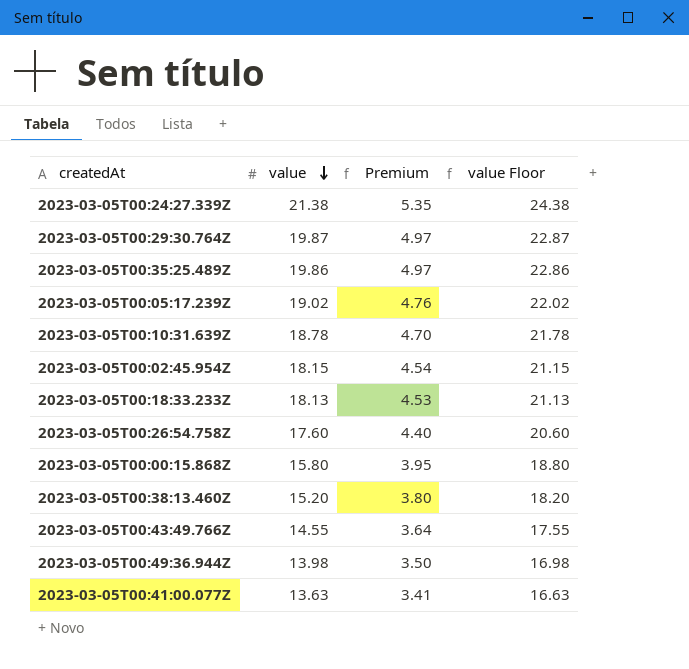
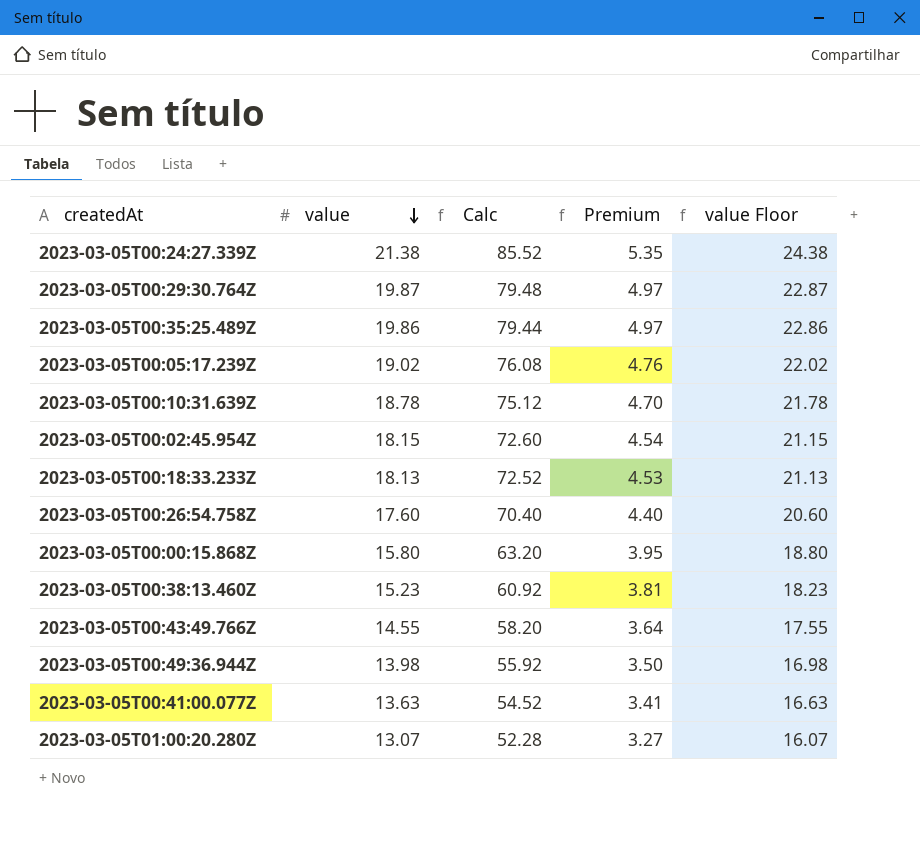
column Calc | formula: none -> [value] * 4
2023-03-05T00:38:13.460Z | value: 15.20 -> 15.23
2023-03-05T00:38:13.460Z | Premium: 3.80 -> 3.81
2023-03-05T00:38:13.460Z | value Floor: 18.20 -> 18.23
row 2023-03-05T01:00:20.280Z: none -> 13.07 | 52.28 | 3.27 | 16.07

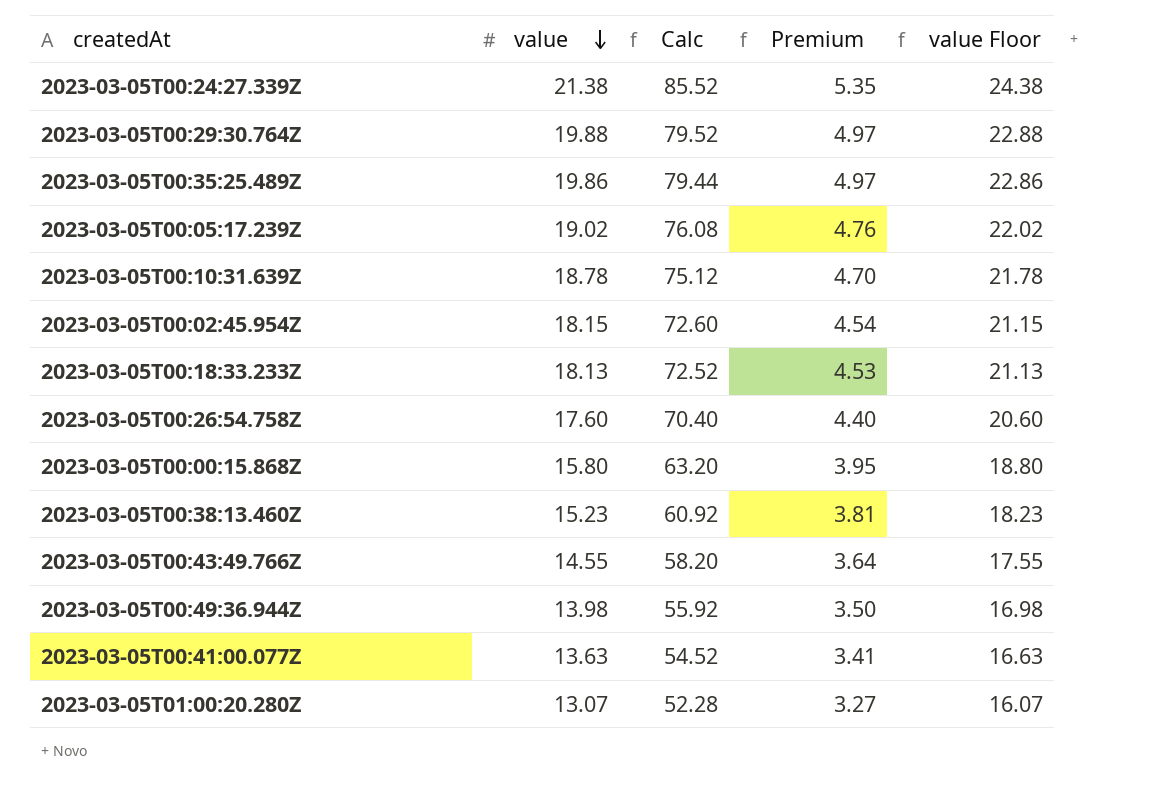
2023-03-05T00:29:30.764Z | value: 19.87 -> 19.88
2023-03-05T00:29:30.764Z | Calc: 79.48 -> 79.52
2023-03-05T00:29:30.764Z | value Floor: 22.87 -> 22.88

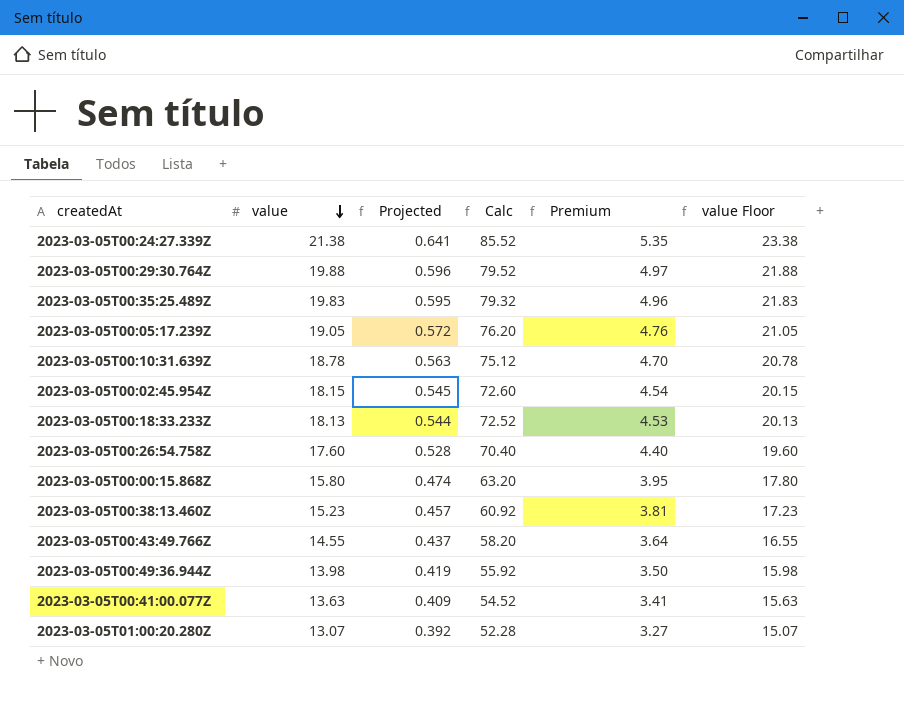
column Projected | formula: none -> [value] * 0.03
column value Floor | formula: [value] + 3 -> [value] + 2
2023-03-05T00:35:25.489Z | value: 19.86 -> 19.83
2023-03-05T00:35:25.489Z | Calc: 79.44 -> 79.32
2023-03-05T00:35:25.489Z | Premium: 4.97 -> 4.96
2023-03-05T00:05:17.239Z | value: 19.02 -> 19.05
2023-03-05T00:05:17.239Z | Calc: 76.08 -> 76.20

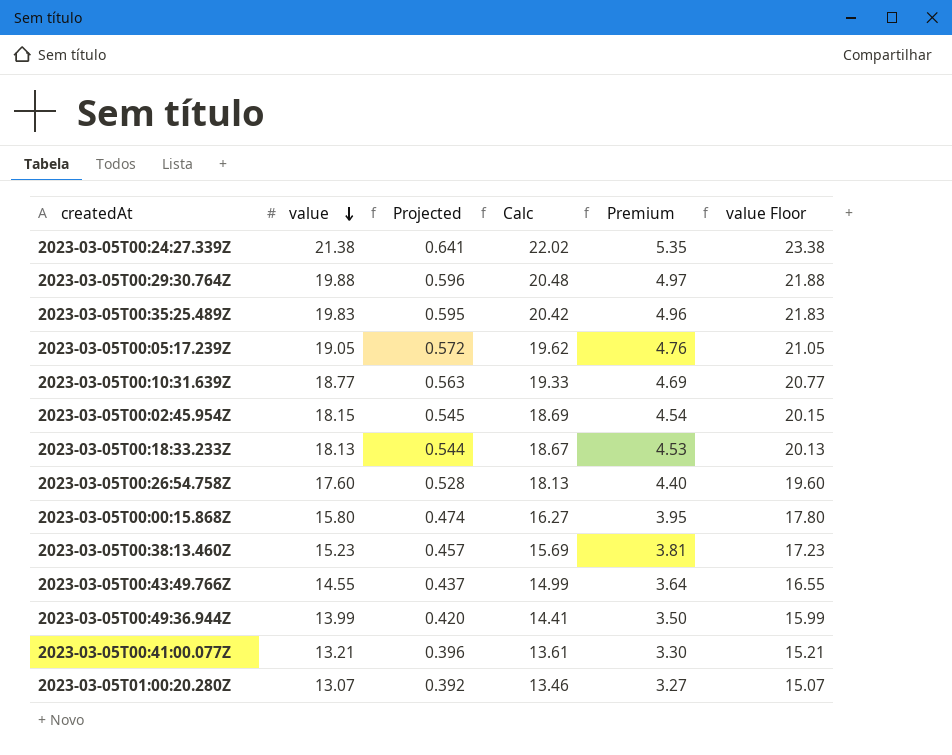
column Calc | formula: [value] * 4 -> [value] * 1.03
2023-03-05T00:10:31.639Z | value: 18.78 -> 18.77
2023-03-05T00:10:31.639Z | Premium: 4.70 -> 4.69
2023-03-05T00:10:31.639Z | value Floor: 20.78 -> 20.77
2023-03-05T00:49:36.944Z | value: 13.98 -> 13.99
2023-03-05T00:49:36.944Z | Projected: 0.419 -> 0.420
2023-03-05T00:49:36.944Z | value Floor: 15.98 -> 15.99
2023-03-05T00:41:00.077Z | value: 13.63 -> 13.21
2023-03-05T00:41:00.077Z | Projected: 0.409 -> 0.396
2023-03-05T00:41:00.077Z | Premium: 3.41 -> 3.30
2023-03-05T00:41:00.077Z | value Floor: 15.63 -> 15.21

